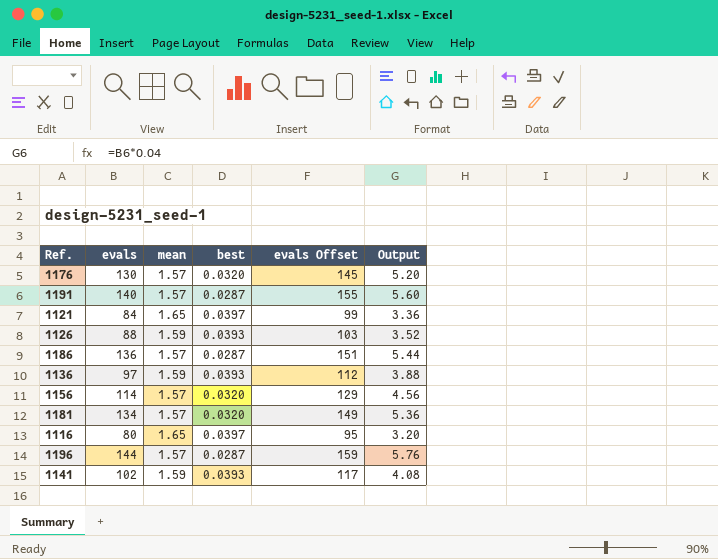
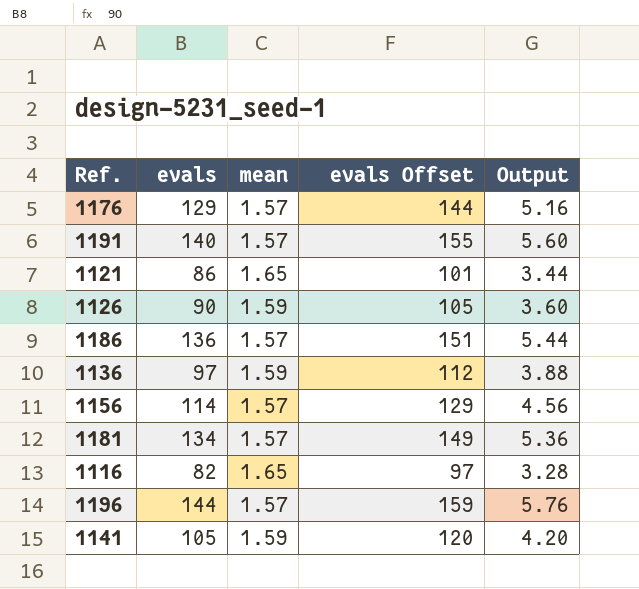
column best | position: 4 -> none
1176 | evals: 130 -> 129
1176 | evals Offset: 145 -> 144
1176 | Output: 5.20 -> 5.16
1121 | evals: 84 -> 86
1121 | evals Offset: 99 -> 101
1121 | Output: 3.36 -> 3.44
1126 | evals: 88 -> 90
1126 | evals Offset: 103 -> 105
1126 | Output: 3.52 -> 3.60
1116 | evals: 80 -> 82
1116 | evals Offset: 95 -> 97
1116 | Output: 3.20 -> 3.28
1141 | evals: 102 -> 105
1141 | evals Offset: 117 -> 120
1141 | Output: 4.08 -> 4.20

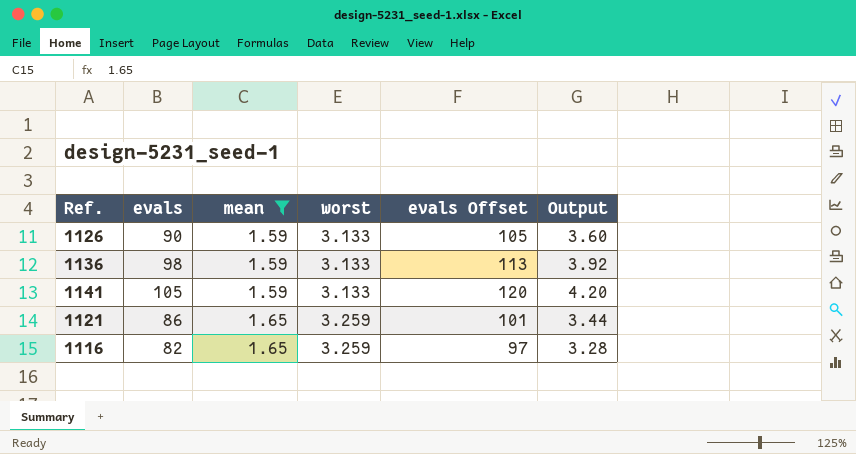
filter: none -> mean != 1.57
row order: none -> mean ascending
column worst | position: none -> 4
1136 | evals: 97 -> 98
1136 | evals Offset: 112 -> 113
1136 | Output: 3.88 -> 3.92

